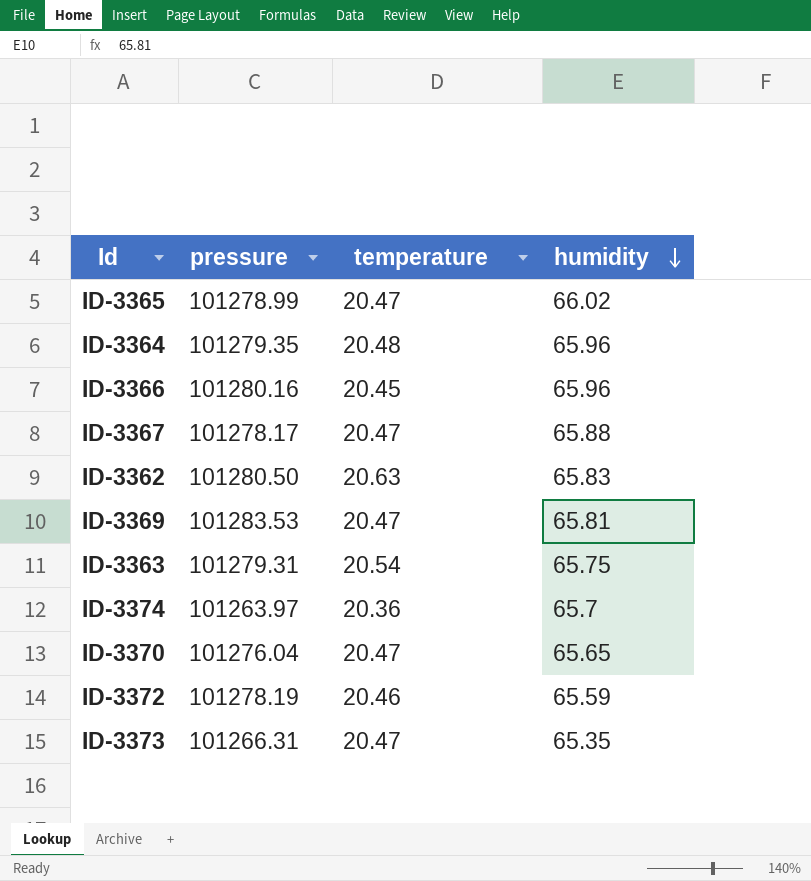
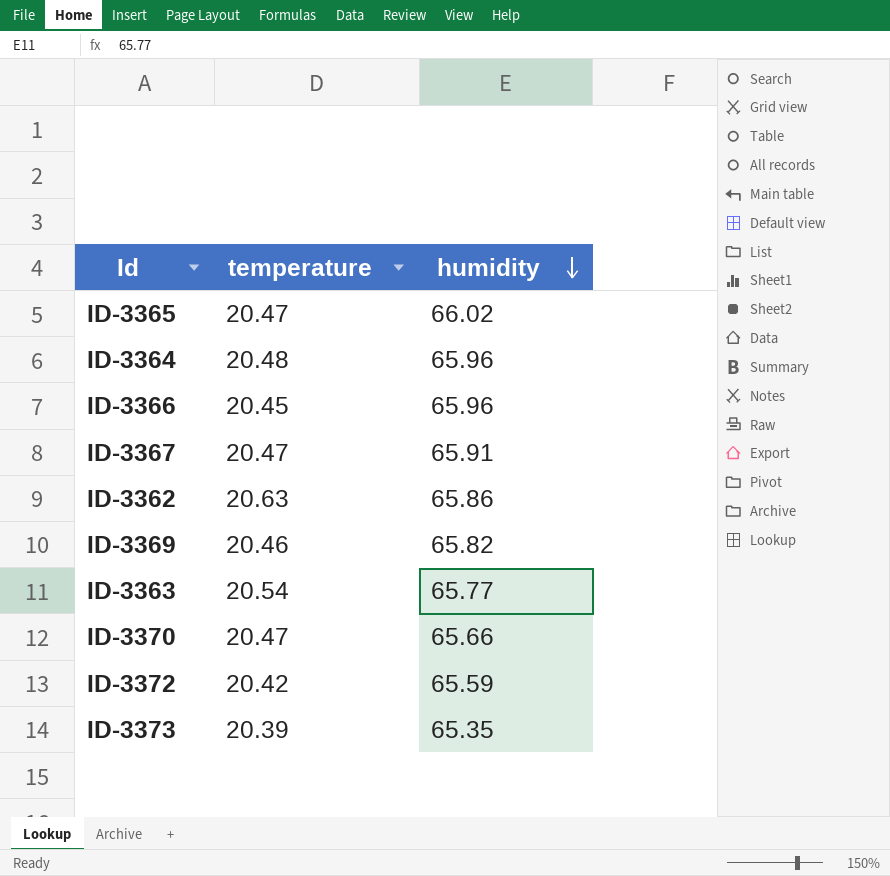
column pressure | position: 2 -> none
row ID-3374: 101263.97 | 20.36 | 65.7 -> none
ID-3367 | humidity: 65.88 -> 65.91
ID-3362 | humidity: 65.83 -> 65.86
ID-3369 | temperature: 20.47 -> 20.46
ID-3369 | humidity: 65.81 -> 65.82
ID-3363 | humidity: 65.75 -> 65.77
ID-3370 | humidity: 65.65 -> 65.66
ID-3372 | temperature: 20.46 -> 20.42
ID-3373 | temperature: 20.47 -> 20.39

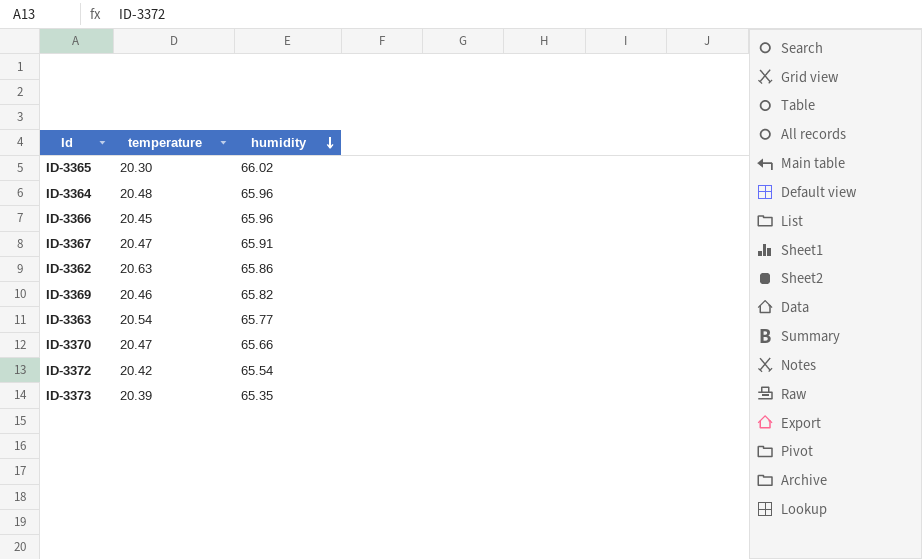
ID-3365 | temperature: 20.47 -> 20.30
ID-3372 | humidity: 65.59 -> 65.54

